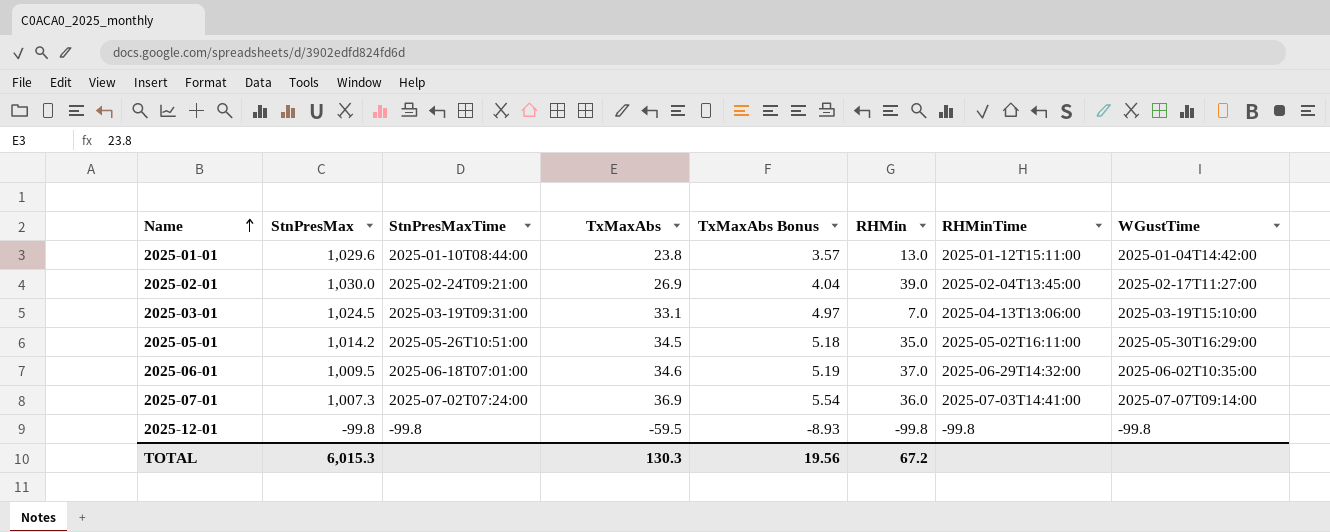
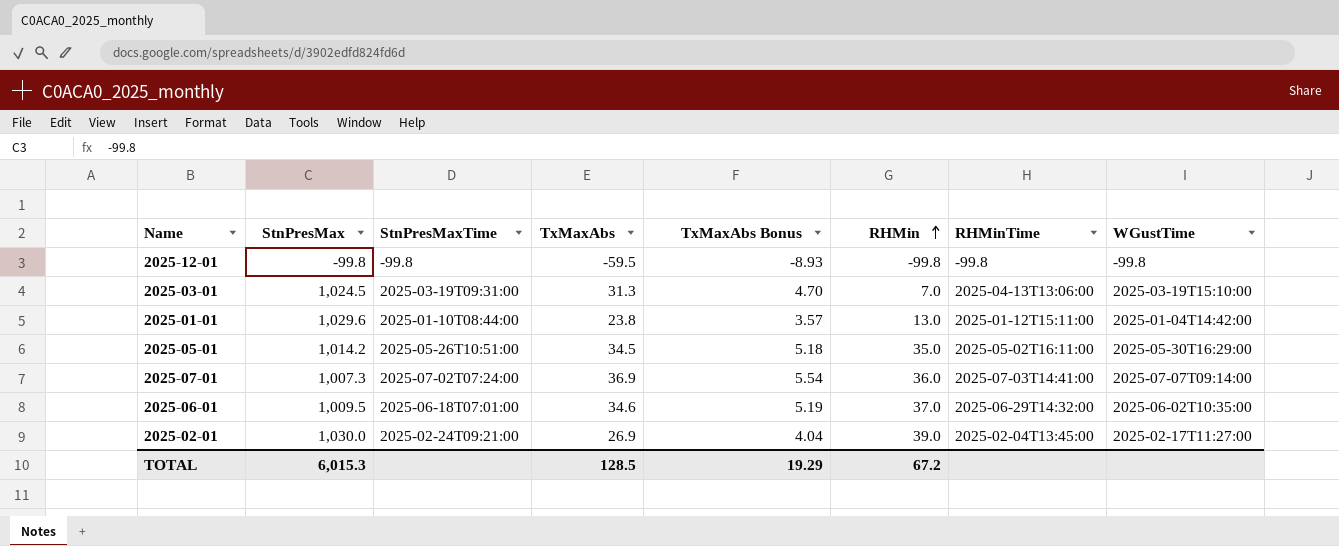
row order: Name ascending -> RHMin ascending
2025-03-01 | TxMaxAbs: 33.1 -> 31.3
2025-03-01 | TxMaxAbs Bonus: 4.97 -> 4.70
TOTAL | TxMaxAbs: 130.3 -> 128.5
TOTAL | TxMaxAbs Bonus: 19.56 -> 19.29

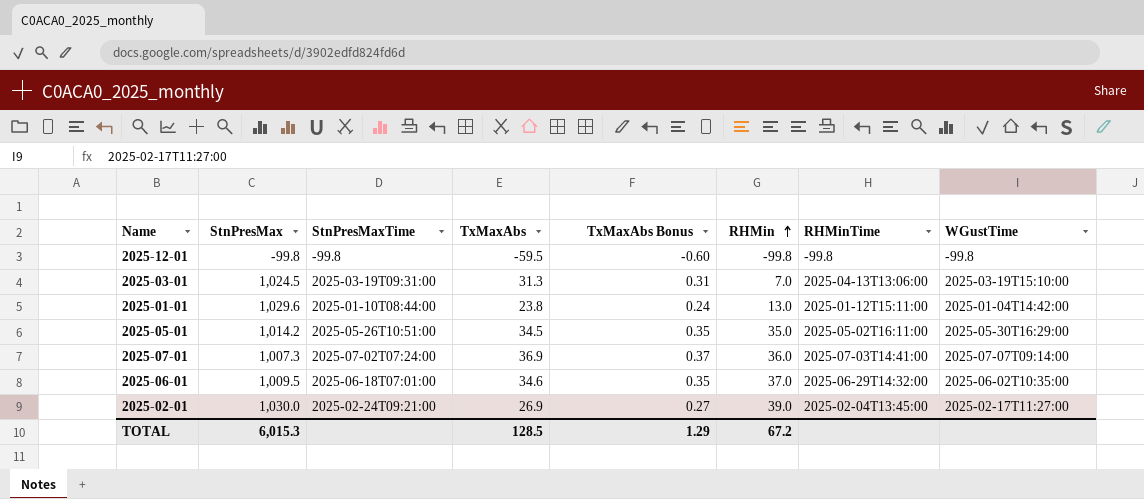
column TxMaxAbs Bonus | formula: [TxMaxAbs] * 0.15 -> [TxMaxAbs] * 0.01
TOTAL | TxMaxAbs Bonus: 19.29 -> 1.29

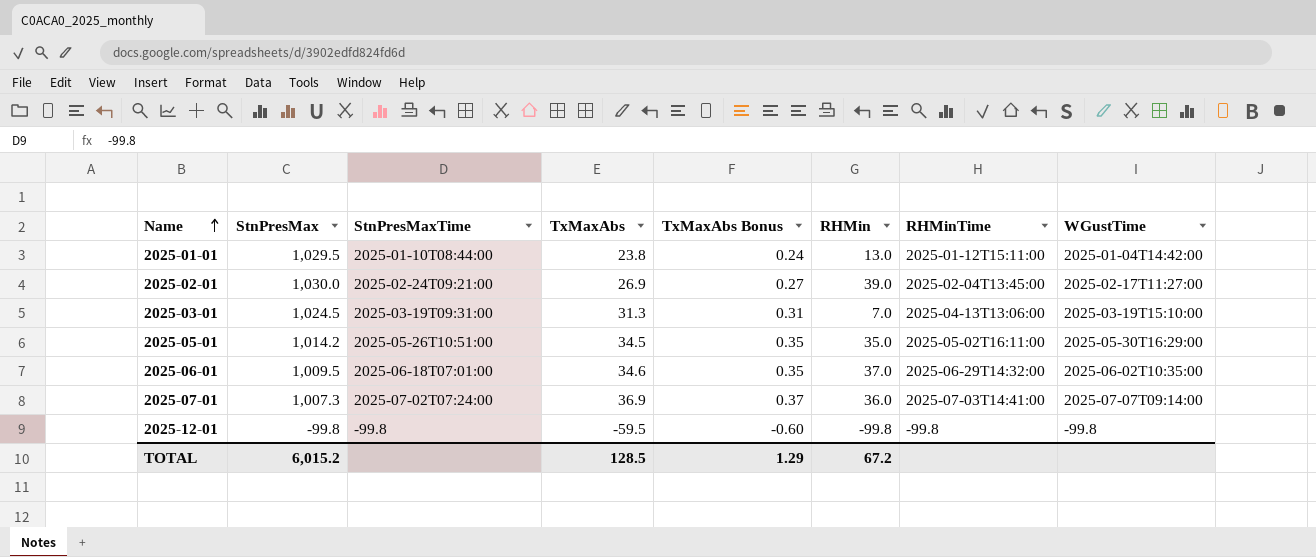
row order: RHMin ascending -> Name ascending
2025-01-01 | StnPresMax: 1,029.6 -> 1,029.5
TOTAL | StnPresMax: 6,015.3 -> 6,015.2

